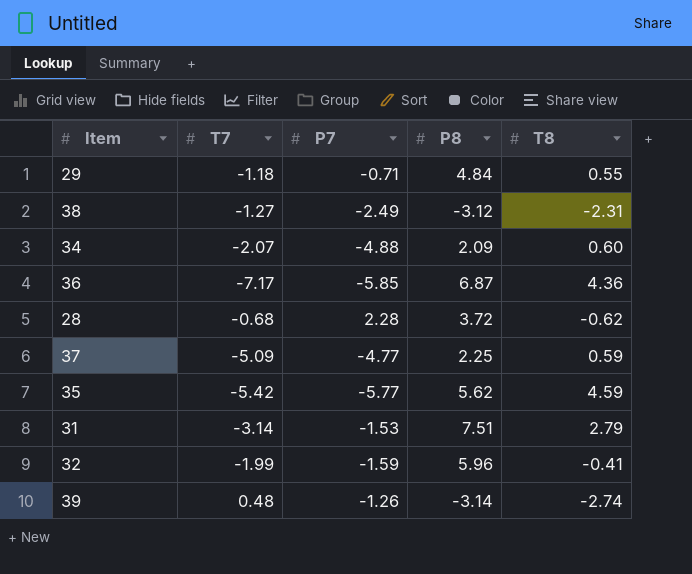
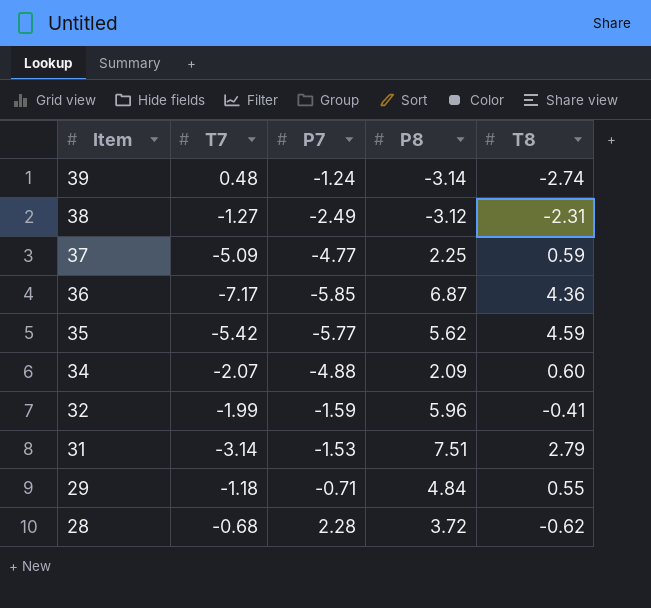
row order: none -> Item descending
39 | P7: -1.26 -> -1.24

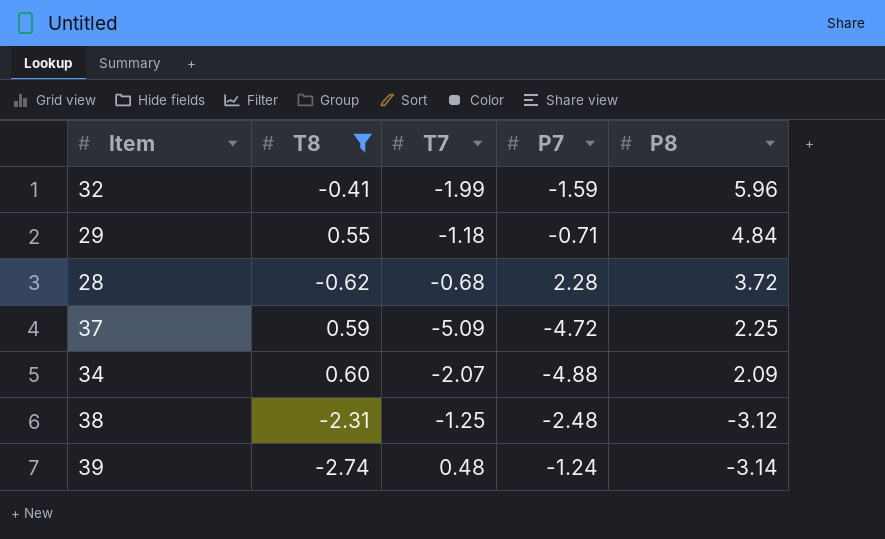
filter: none -> T8 <= 0.60
row order: Item descending -> P8 descending
column T8 | position: 5 -> 2
37 | P7: -4.77 -> -4.72
38 | T7: -1.27 -> -1.25
38 | P7: -2.49 -> -2.48

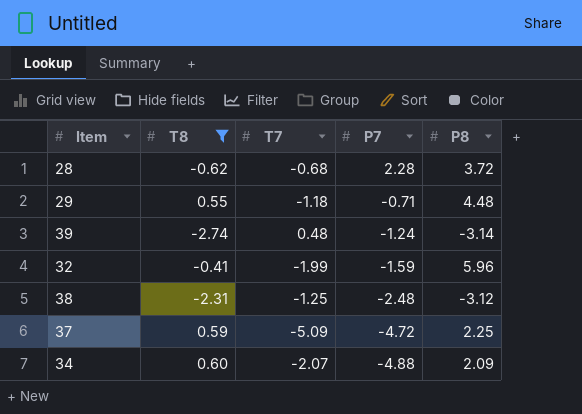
row order: P8 descending -> P7 descending
29 | P8: 4.84 -> 4.48

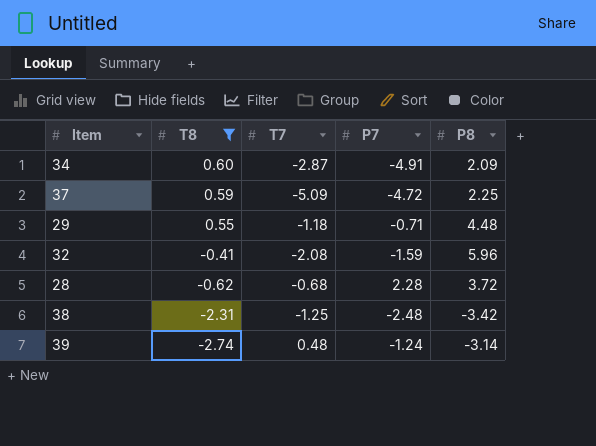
row order: P7 descending -> T8 descending
34 | T7: -2.07 -> -2.87
34 | P7: -4.88 -> -4.91
32 | T7: -1.99 -> -2.08
38 | P8: -3.12 -> -3.42

